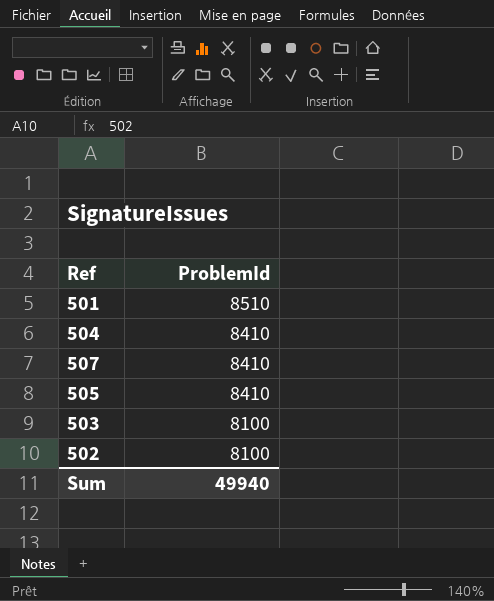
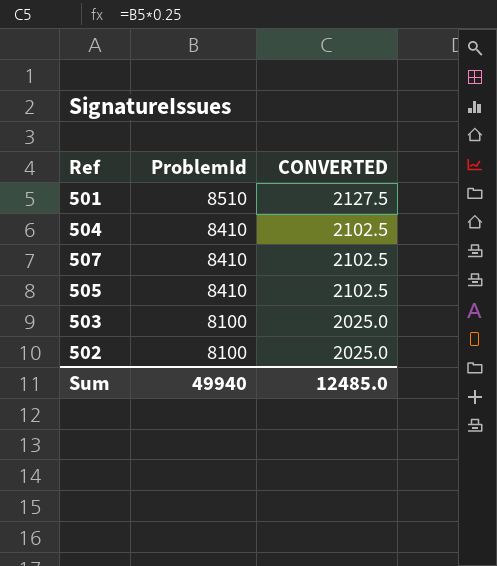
column CONVERTED | formula: none -> [ProblemId] * 0.25

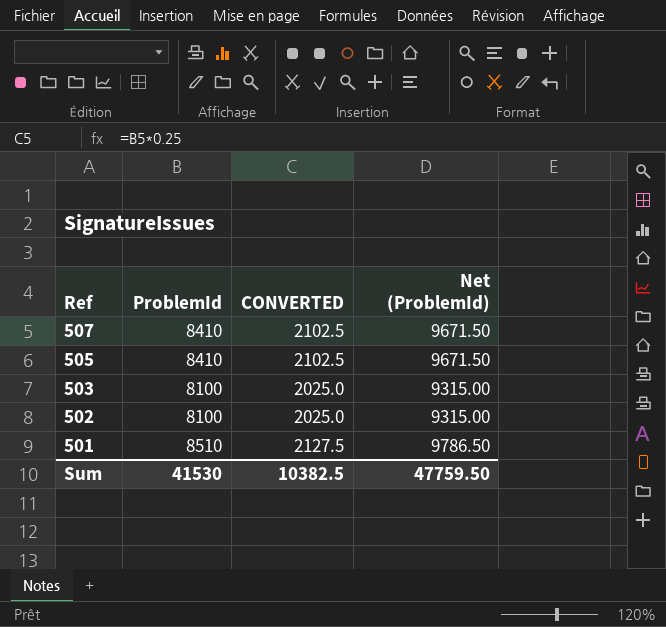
row order: ProblemId descending -> Ref descending
column Net (ProblemId) | formula: none -> [ProblemId] * 1.15
row 504: 8410 | 2102.5 -> none
Sum | ProblemId: 49940 -> 41530
Sum | CONVERTED: 12485.0 -> 10382.5

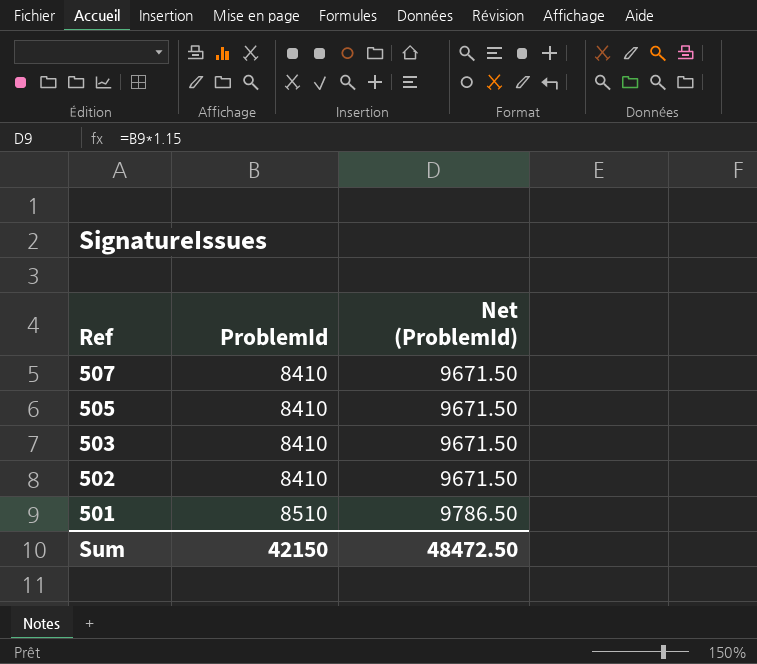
column CONVERTED | formula: [ProblemId] * 0.25 -> none
503 | ProblemId: 8100 -> 8410
503 | Net (ProblemId): 9315.00 -> 9671.50
502 | ProblemId: 8100 -> 8410
502 | Net (ProblemId): 9315.00 -> 9671.50
Sum | ProblemId: 41530 -> 42150
Sum | Net (ProblemId): 47759.50 -> 48472.50

